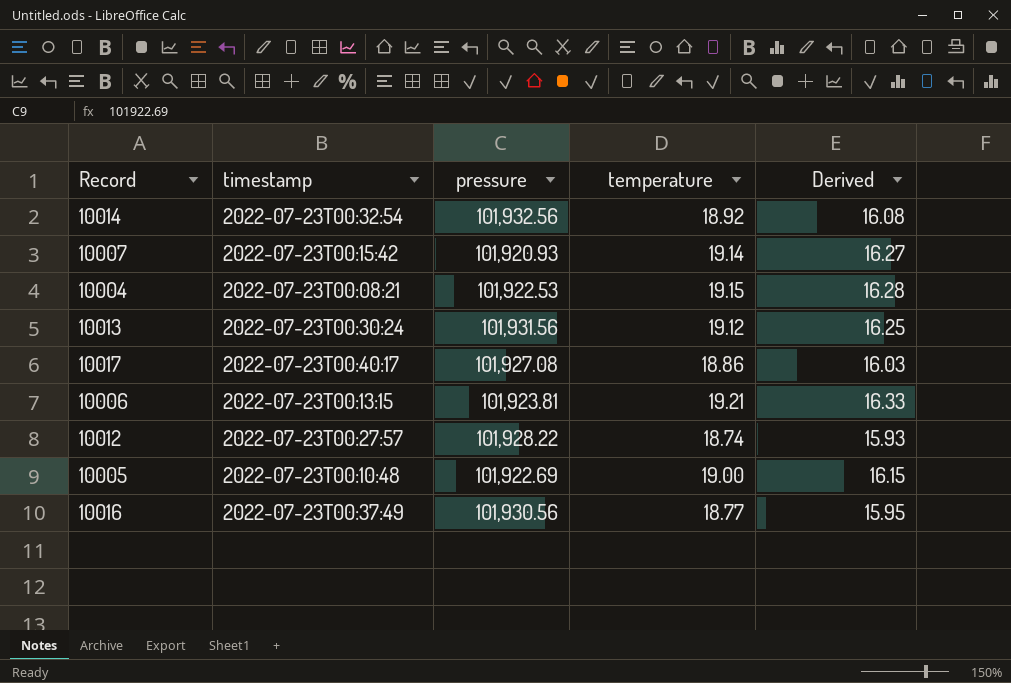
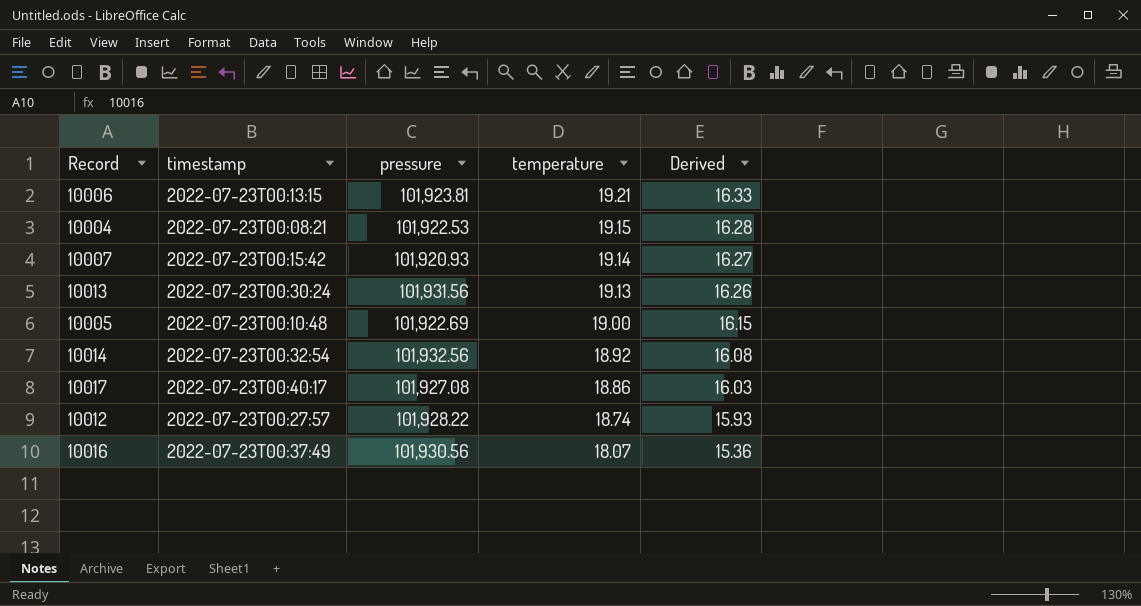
row order: none -> temperature descending
10013 | temperature: 19.12 -> 19.13
10013 | Derived: 16.25 -> 16.26
10016 | temperature: 18.77 -> 18.07
10016 | Derived: 15.95 -> 15.36

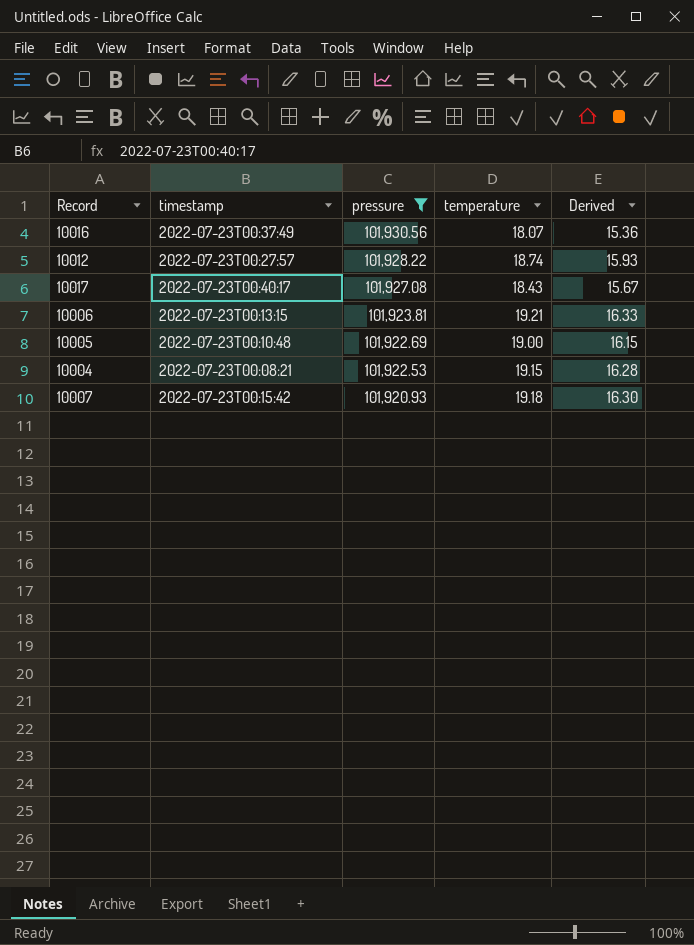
filter: none -> pressure <= 101,930.56
row order: temperature descending -> pressure descending
10017 | temperature: 18.86 -> 18.43
10017 | Derived: 16.03 -> 15.67
10007 | temperature: 19.14 -> 19.18
10007 | Derived: 16.27 -> 16.30

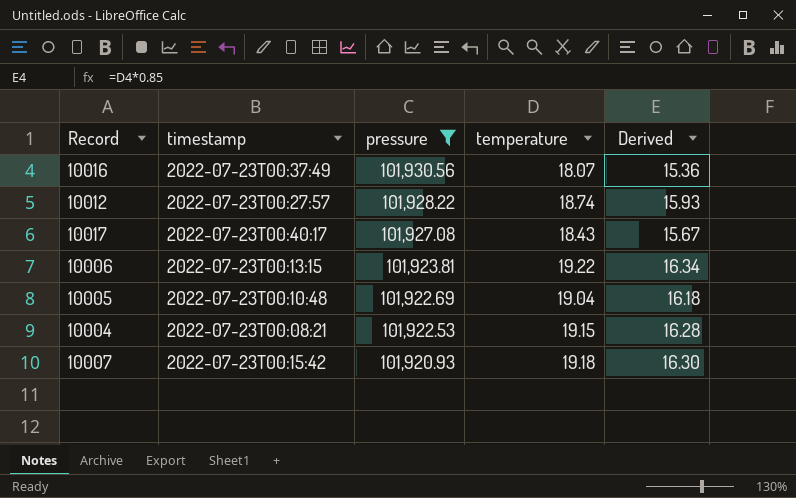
10006 | temperature: 19.21 -> 19.22
10006 | Derived: 16.33 -> 16.34
10005 | temperature: 19.00 -> 19.04
10005 | Derived: 16.15 -> 16.18

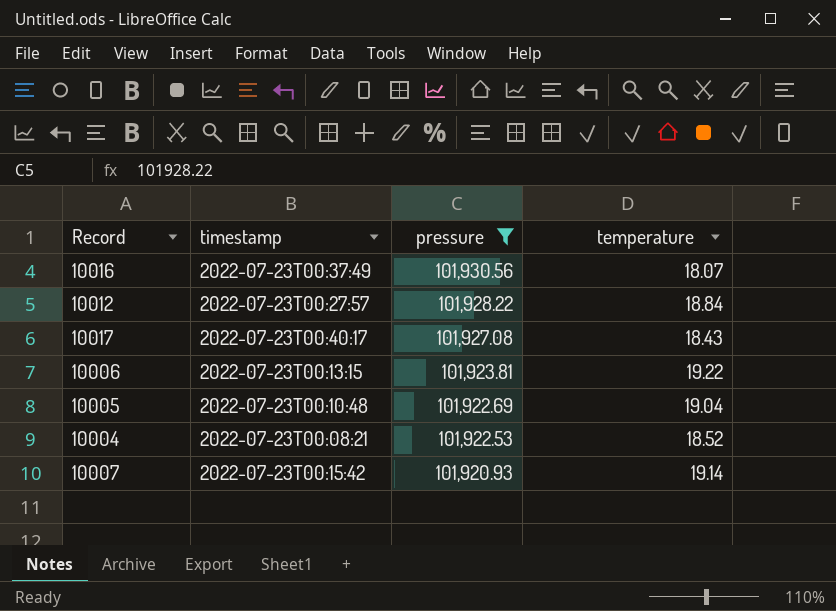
column Derived | formula: [temperature] * 0.85 -> none
10012 | temperature: 18.74 -> 18.84
10004 | temperature: 19.15 -> 18.52
10007 | temperature: 19.18 -> 19.14

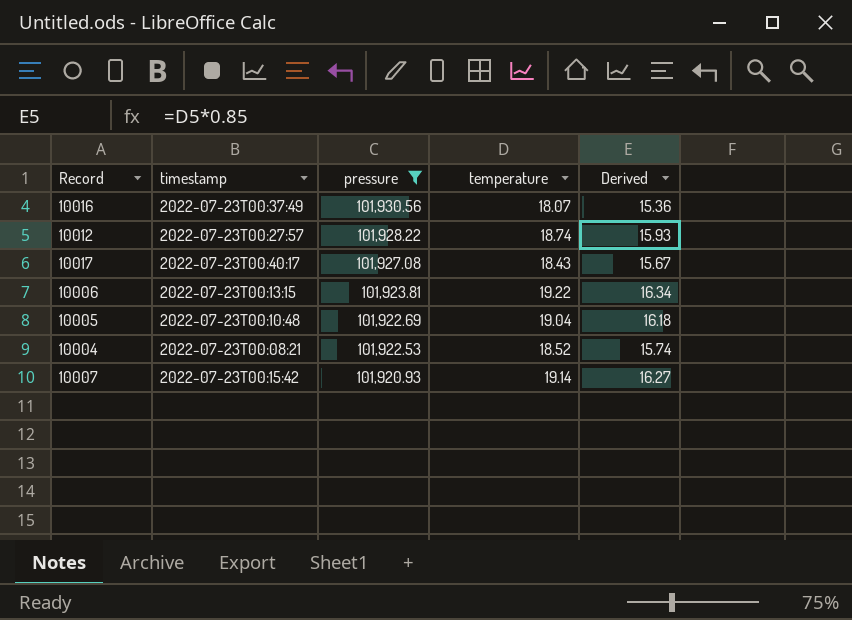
column Derived | formula: none -> [temperature] * 0.85
10012 | temperature: 18.84 -> 18.74

